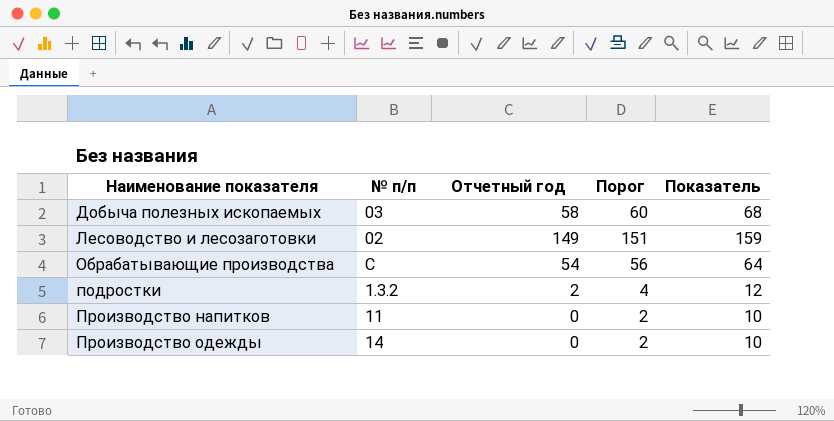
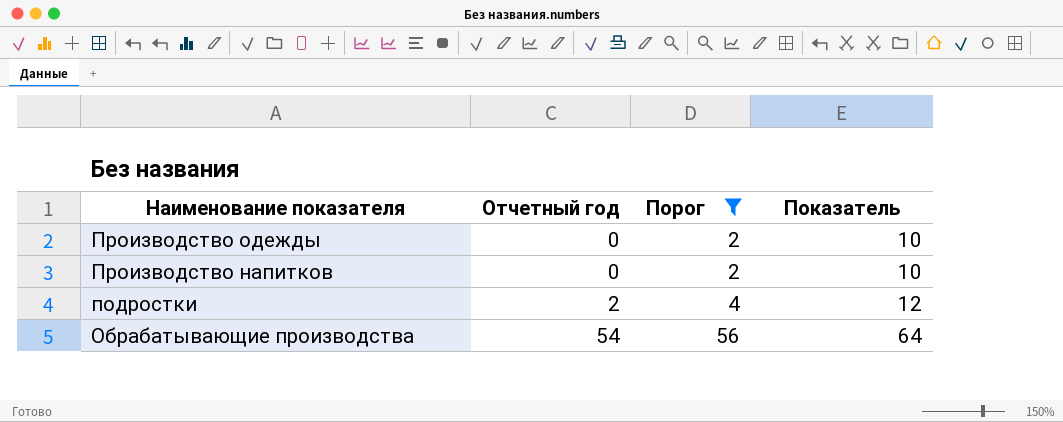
filter: none -> Порог <= 56
row order: Наименование показателя ascending -> Наименование показателя descending
column № п/п | position: 2 -> none

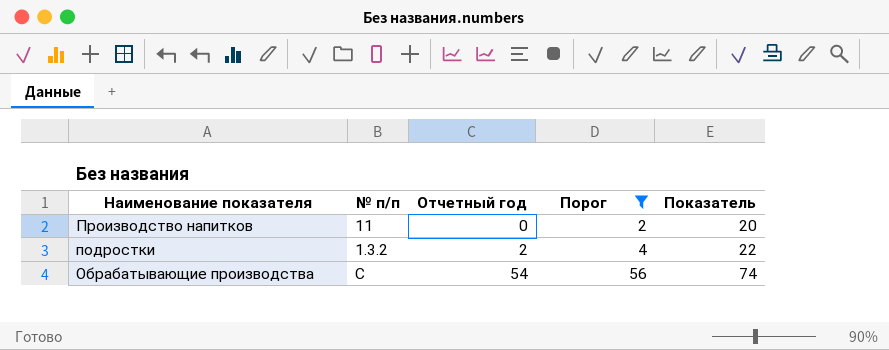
column № п/п | position: none -> 2
column Показатель | formula: [Отчетный год] + 10 -> [Отчетный год] + 20
row Производство одежды: 0 | 2 | 10 -> none

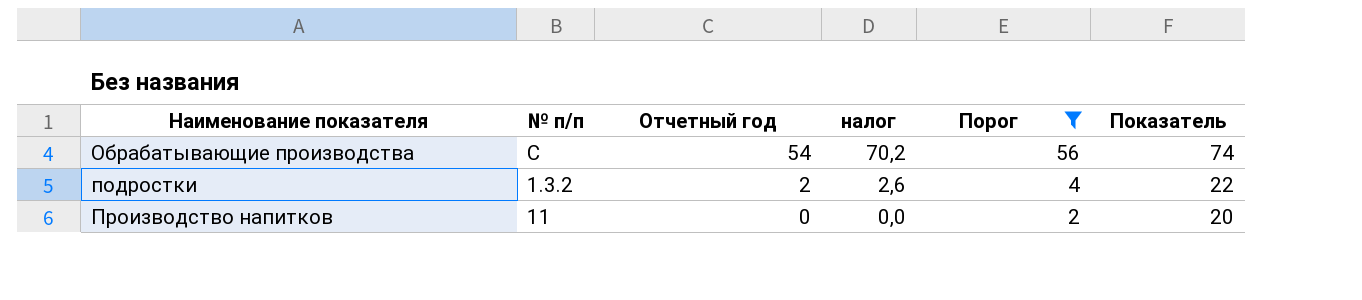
row order: Наименование показателя descending -> Наименование показателя ascending
column налог | formula: none -> [Отчетный год] * 1,3

